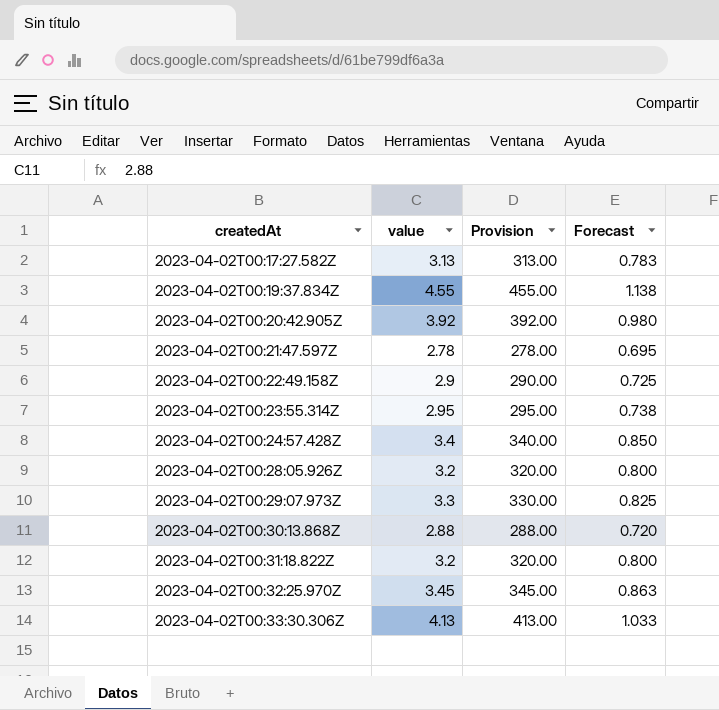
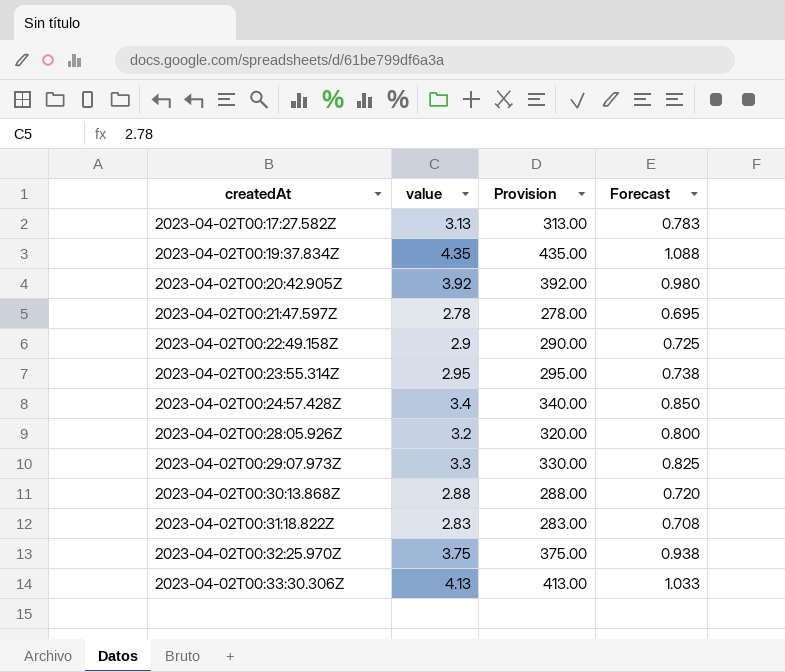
2023-04-02T00:19:37.834Z | value: 4.55 -> 4.35
2023-04-02T00:19:37.834Z | Provision: 455.00 -> 435.00
2023-04-02T00:19:37.834Z | Forecast: 1.138 -> 1.088
2023-04-02T00:31:18.822Z | value: 3.2 -> 2.83
2023-04-02T00:31:18.822Z | Provision: 320.00 -> 283.00
2023-04-02T00:31:18.822Z | Forecast: 0.800 -> 0.708
2023-04-02T00:32:25.970Z | value: 3.45 -> 3.75
2023-04-02T00:32:25.970Z | Provision: 345.00 -> 375.00
2023-04-02T00:32:25.970Z | Forecast: 0.863 -> 0.938

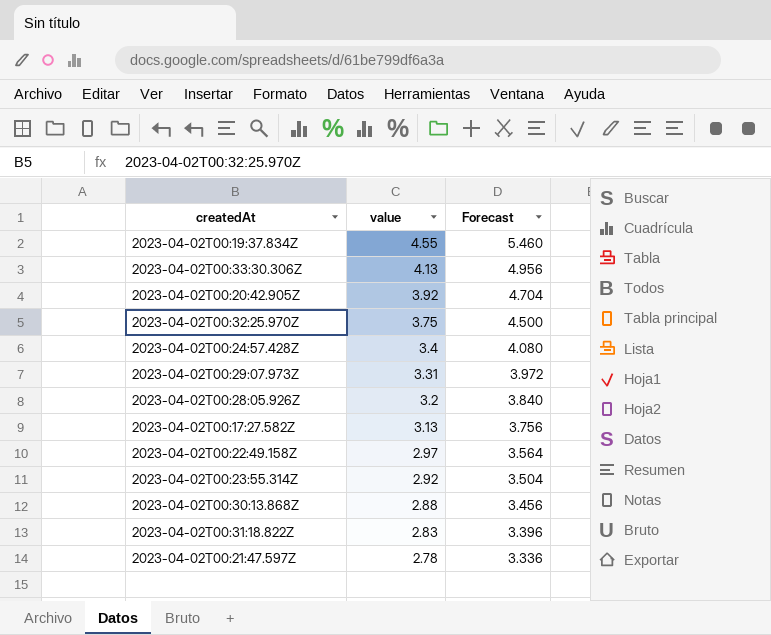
row order: createdAt ascending -> value descending
column Provision | formula: [value] * 100 -> none
column Forecast | formula: [value] * 0.25 -> [value] * 1.2
2023-04-02T00:19:37.834Z | value: 4.35 -> 4.55
2023-04-02T00:29:07.973Z | value: 3.3 -> 3.31
2023-04-02T00:22:49.158Z | value: 2.9 -> 2.97
2023-04-02T00:23:55.314Z | value: 2.95 -> 2.92

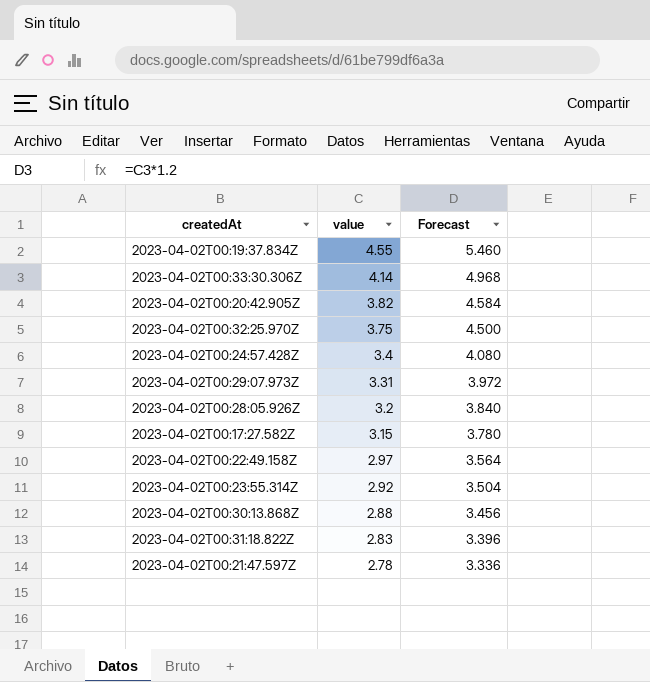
2023-04-02T00:33:30.306Z | value: 4.13 -> 4.14
2023-04-02T00:33:30.306Z | Forecast: 4.956 -> 4.968
2023-04-02T00:20:42.905Z | value: 3.92 -> 3.82
2023-04-02T00:20:42.905Z | Forecast: 4.704 -> 4.584
2023-04-02T00:17:27.582Z | value: 3.13 -> 3.15
2023-04-02T00:17:27.582Z | Forecast: 3.756 -> 3.780

